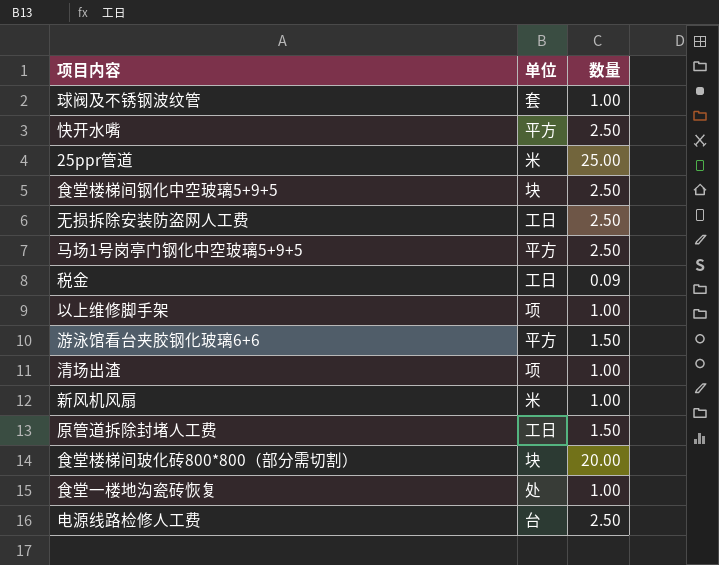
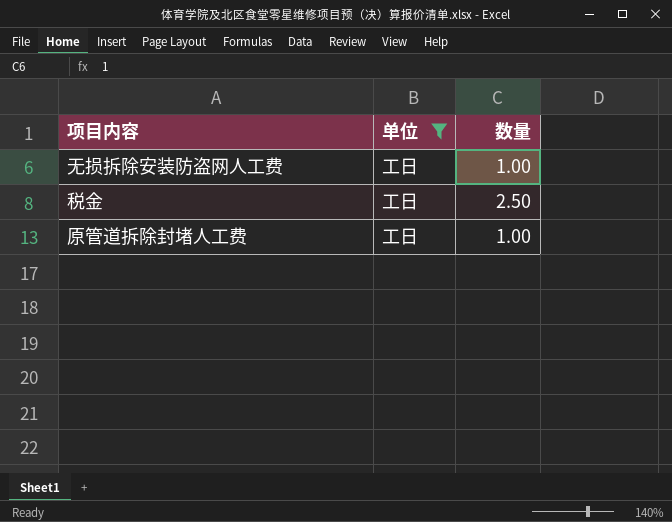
filter: none -> 单位 = 工日
无损拆除安装防盗网人工费 | 数量: 2.50 -> 1.00
税金 | 数量: 0.09 -> 2.50
原管道拆除封堵人工费 | 数量: 1.50 -> 1.00

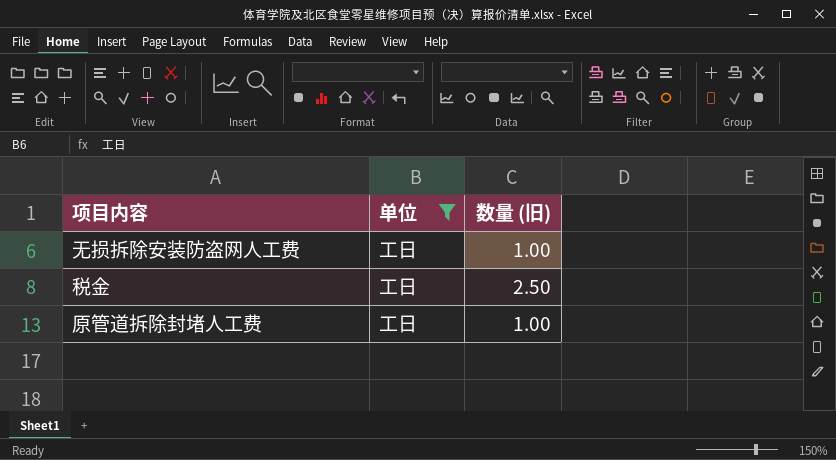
column name: 数量 -> 数量 (旧)

